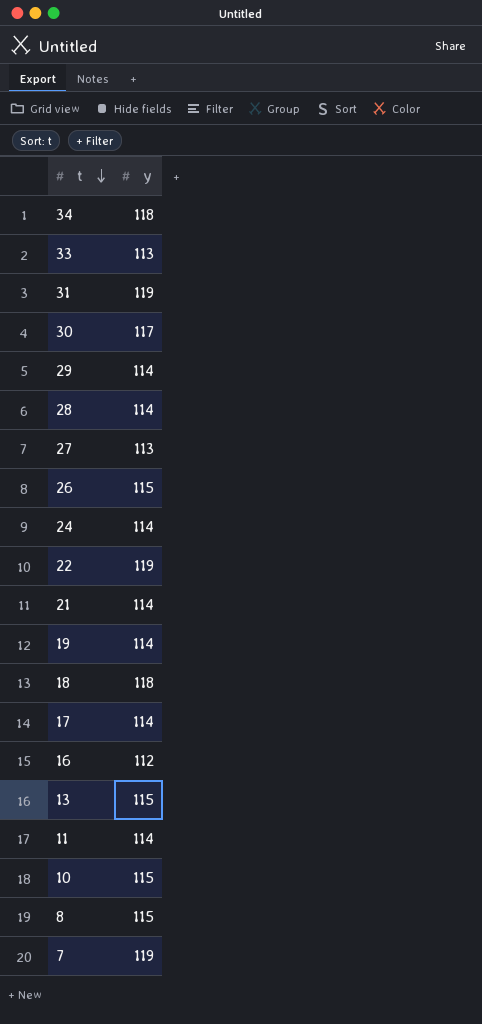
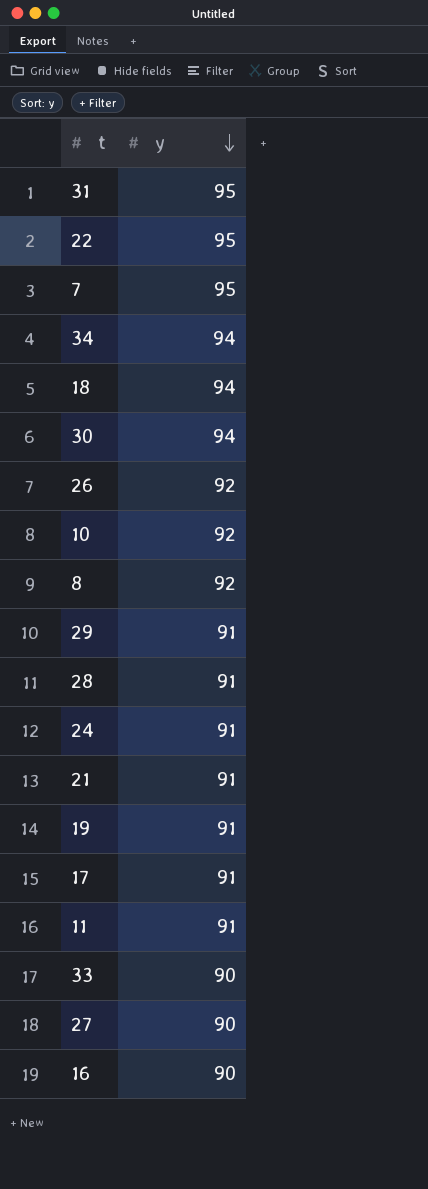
row order: t descending -> y descending
row 13: 115 -> none
31 | y: 119 -> 95
22 | y: 119 -> 95
7 | y: 119 -> 95
34 | y: 118 -> 94
18 | y: 118 -> 94
30 | y: 117 -> 94
26 | y: 115 -> 92
10 | y: 115 -> 92
8 | y: 115 -> 92
29 | y: 114 -> 91
28 | y: 114 -> 91
24 | y: 114 -> 91
21 | y: 114 -> 91
19 | y: 114 -> 91
17 | y: 114 -> 91
11 | y: 114 -> 91
33 | y: 113 -> 90
27 | y: 113 -> 90
16 | y: 112 -> 90

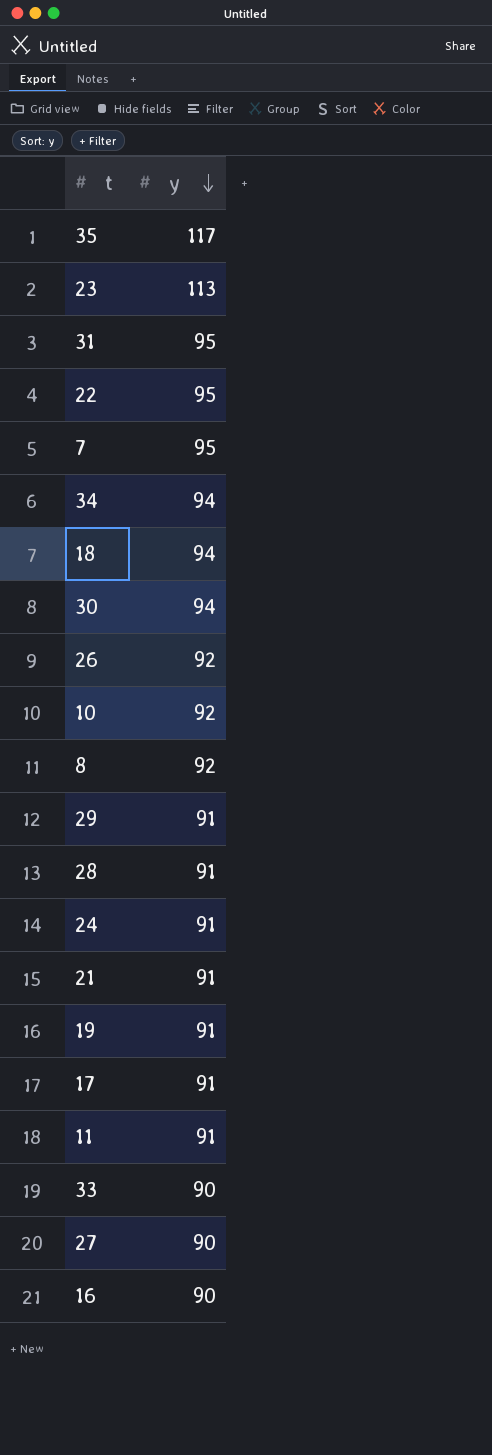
row 35: none -> 117
row 23: none -> 113

